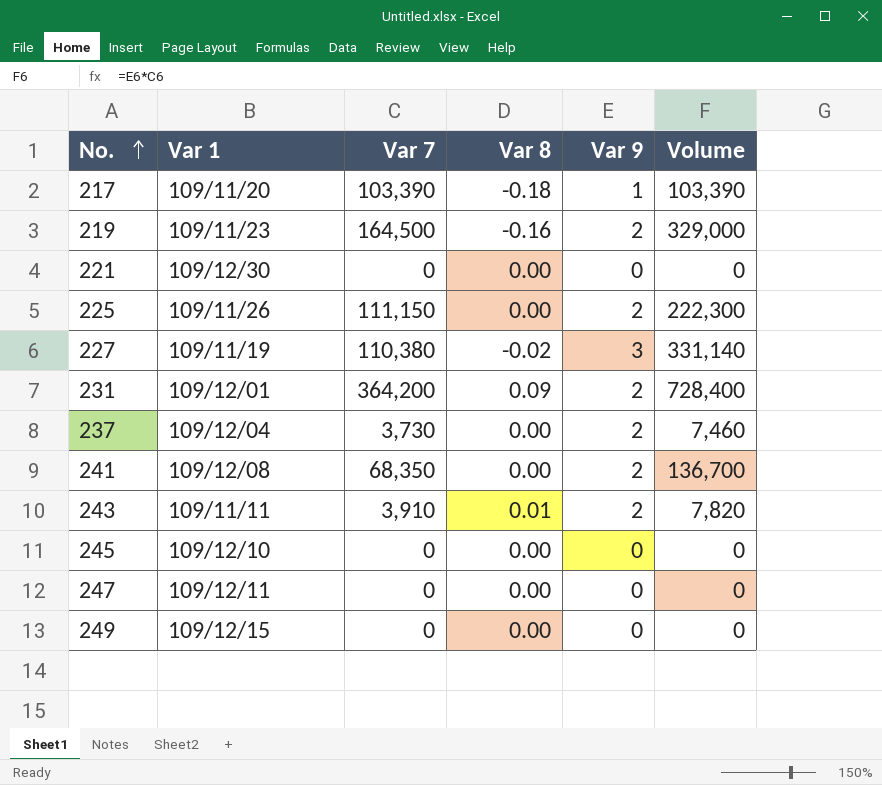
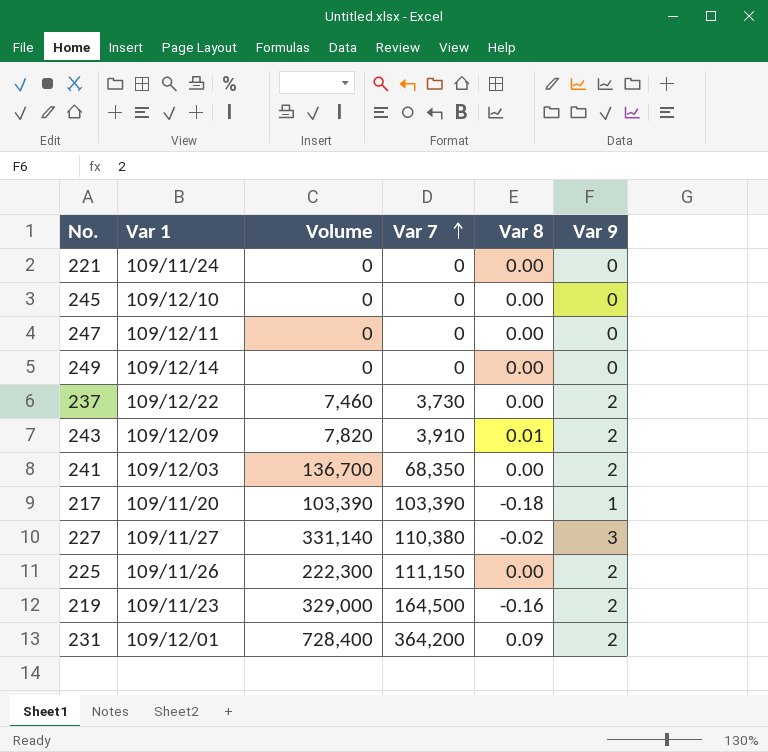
row order: No. ascending -> Var 7 ascending
column Volume | position: 6 -> 3
221 | Var 1: 109/12/30 -> 109/11/24
249 | Var 1: 109/12/15 -> 109/12/14
237 | Var 1: 109/12/04 -> 109/12/22
243 | Var 1: 109/11/11 -> 109/12/09
241 | Var 1: 109/12/08 -> 109/12/03
227 | Var 1: 109/11/19 -> 109/11/27

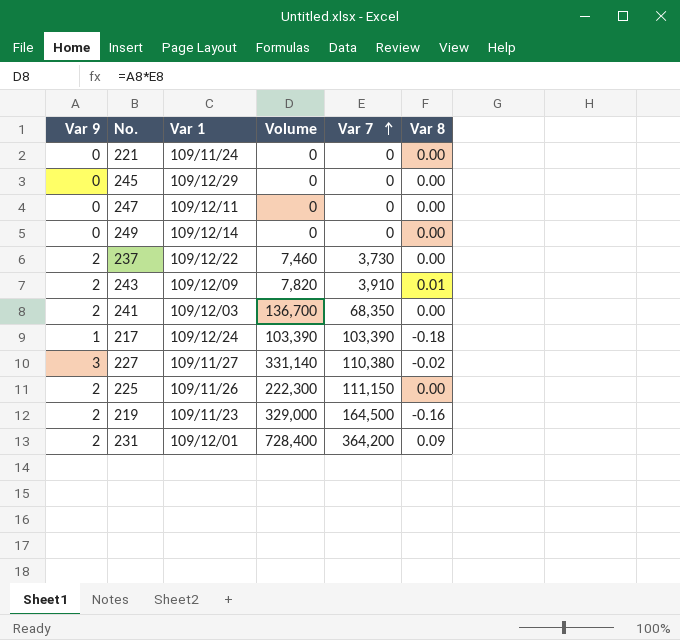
column Var 9 | position: 6 -> 1
245 | Var 1: 109/12/10 -> 109/12/29
217 | Var 1: 109/11/20 -> 109/12/24

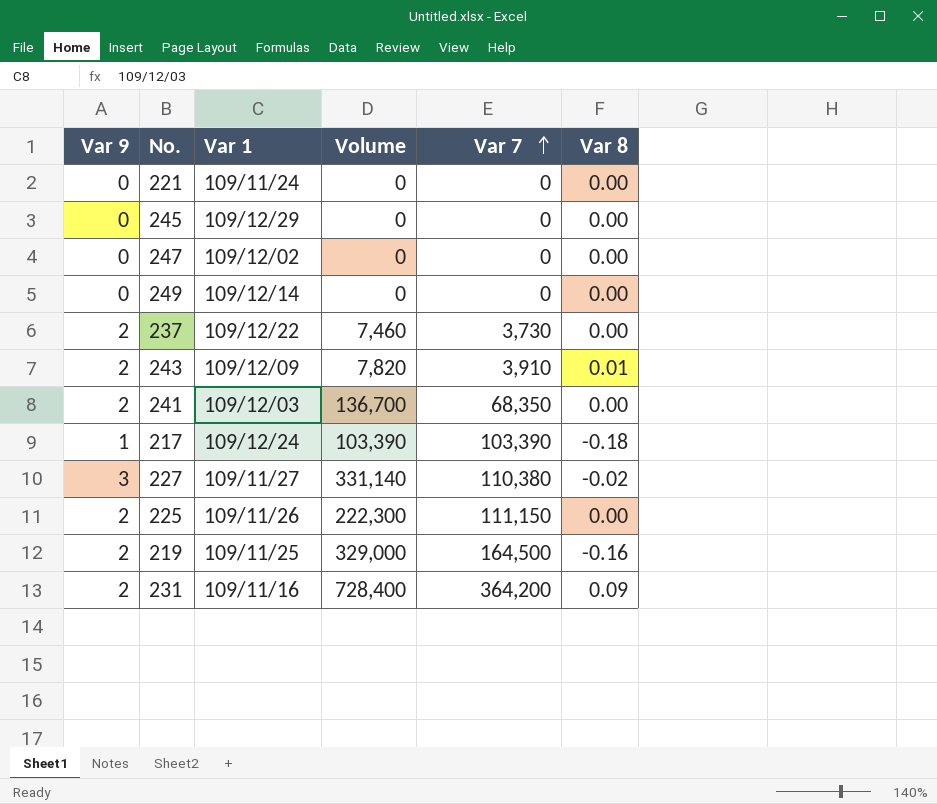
247 | Var 1: 109/12/11 -> 109/12/02
219 | Var 1: 109/11/23 -> 109/11/25
231 | Var 1: 109/12/01 -> 109/11/16

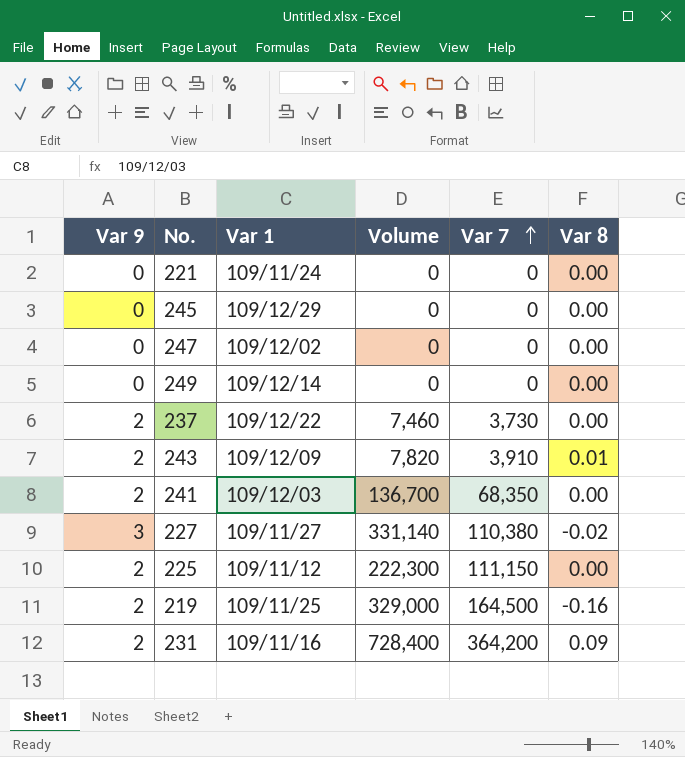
row 217: 1 | 109/12/24 | 103,390 | 103,390 | -0.18 -> none
225 | Var 1: 109/11/26 -> 109/11/12

